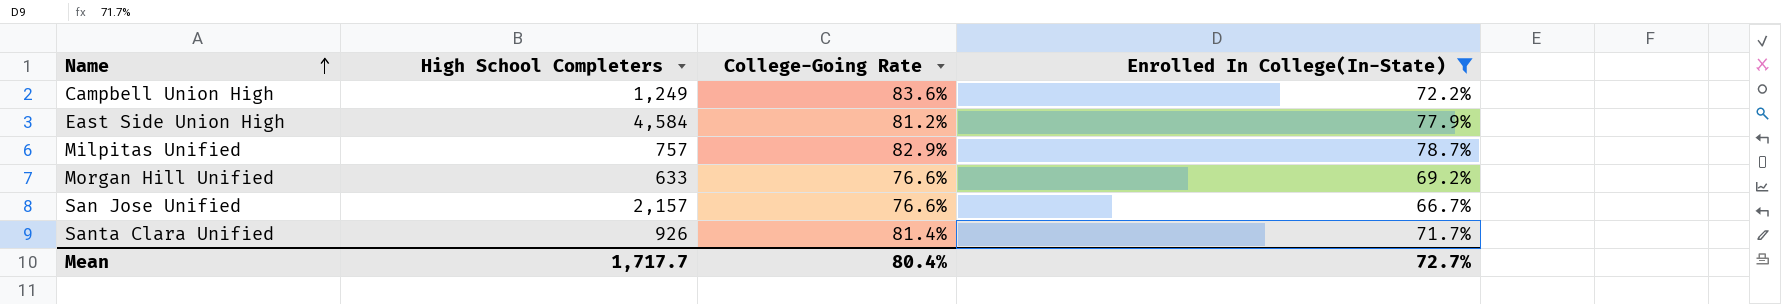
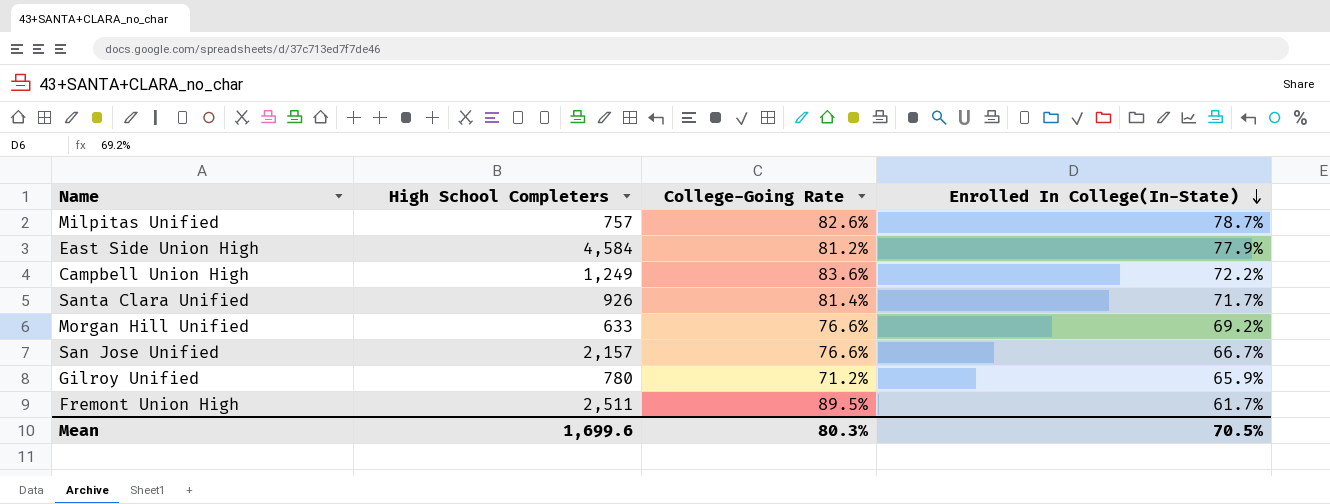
filter: Enrolled In College(In-State) >= 66.7% -> none
row order: Name ascending -> Enrolled In College(In-State) descending
Milpitas Unified | College-Going Rate: 82.9% -> 82.6%
Mean | High School Completers: 1,717.7 -> 1,699.6
Mean | College-Going Rate: 80.4% -> 80.3%
Mean | Enrolled In College(In-State): 72.7% -> 70.5%

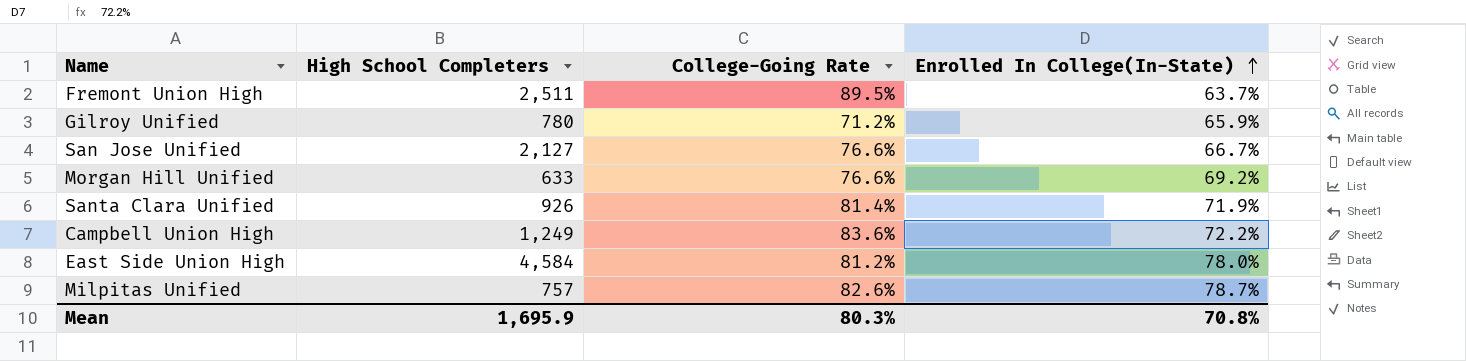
row order: Enrolled In College(In-State) descending -> Enrolled In College(In-State) ascending
Fremont Union High | Enrolled In College(In-State): 61.7% -> 63.7%
San Jose Unified | High School Completers: 2,157 -> 2,127
Santa Clara Unified | Enrolled In College(In-State): 71.7% -> 71.9%
East Side Union High | Enrolled In College(In-State): 77.9% -> 78.0%
Mean | High School Completers: 1,699.6 -> 1,695.9
Mean | Enrolled In College(In-State): 70.5% -> 70.8%

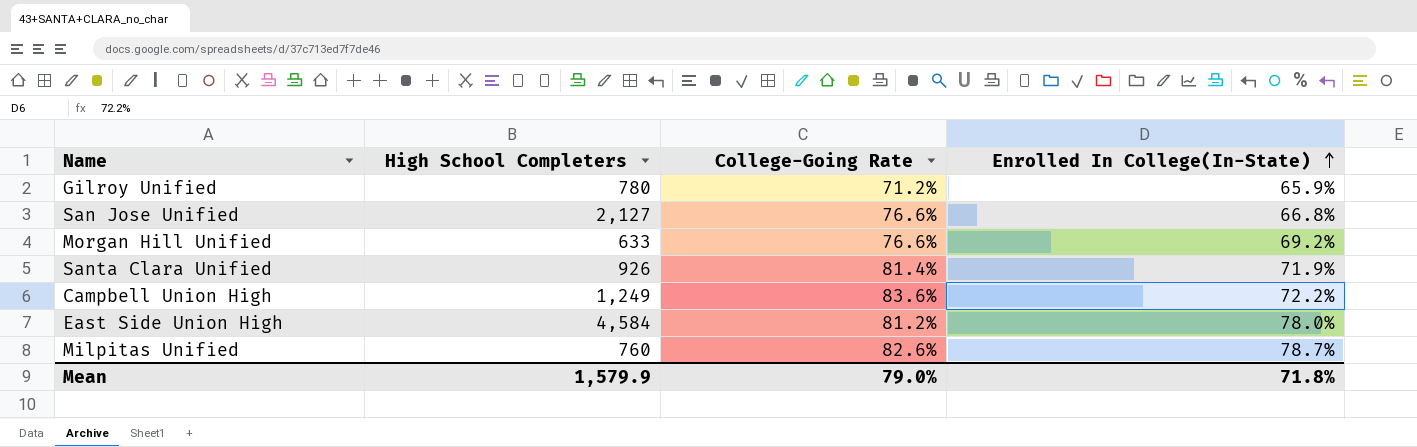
row Fremont Union High: 2,511 | 89.5% | 63.7% -> none
San Jose Unified | Enrolled In College(In-State): 66.7% -> 66.8%
Milpitas Unified | High School Completers: 757 -> 760
Mean | High School Completers: 1,695.9 -> 1,579.9
Mean | College-Going Rate: 80.3% -> 79.0%
Mean | Enrolled In College(In-State): 70.8% -> 71.8%

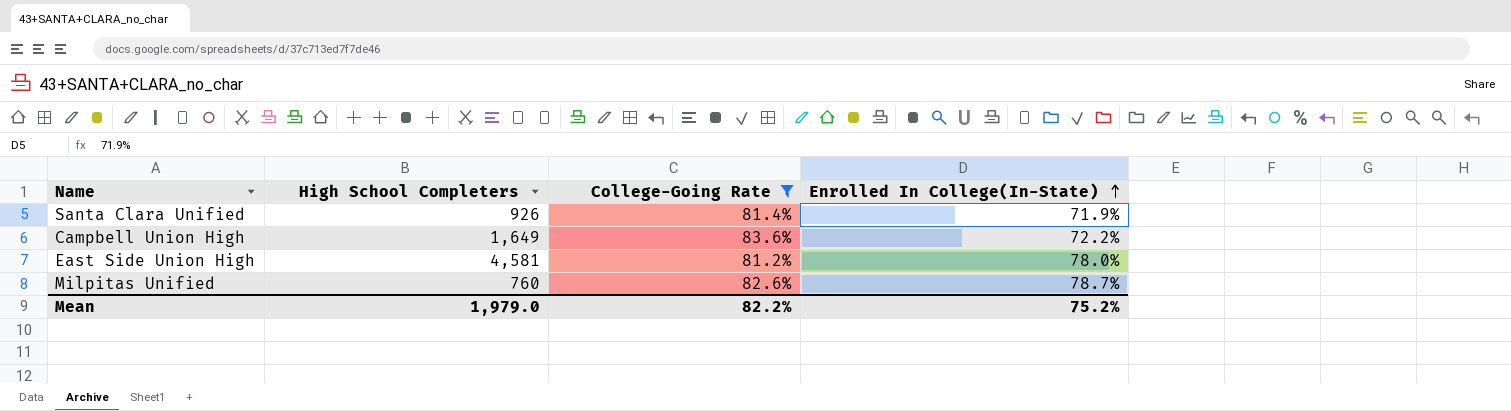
filter: none -> College-Going Rate >= 81.2%
Campbell Union High | High School Completers: 1,249 -> 1,649
East Side Union High | High School Completers: 4,584 -> 4,581
Mean | High School Completers: 1,579.9 -> 1,979.0
Mean | College-Going Rate: 79.0% -> 82.2%
Mean | Enrolled In College(In-State): 71.8% -> 75.2%

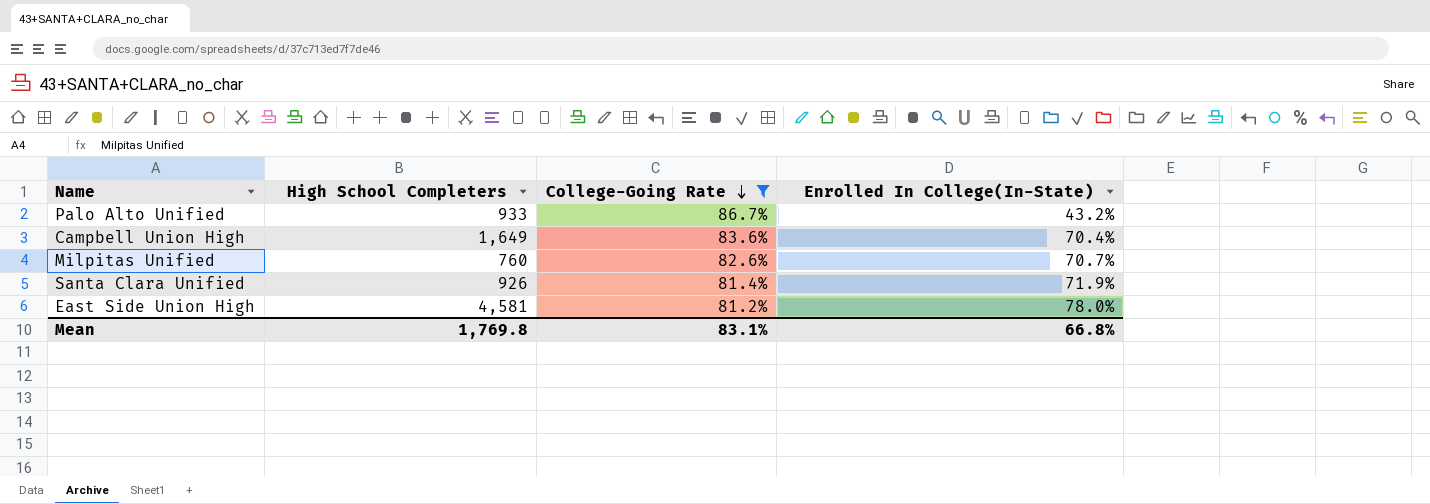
row order: Enrolled In College(In-State) ascending -> College-Going Rate descending
row Palo Alto Unified: none -> 933 | 86.7% | 43.2%
Campbell Union High | Enrolled In College(In-State): 72.2% -> 70.4%
Milpitas Unified | Enrolled In College(In-State): 78.7% -> 70.7%
Mean | High School Completers: 1,979.0 -> 1,769.8
Mean | College-Going Rate: 82.2% -> 83.1%
Mean | Enrolled In College(In-State): 75.2% -> 66.8%

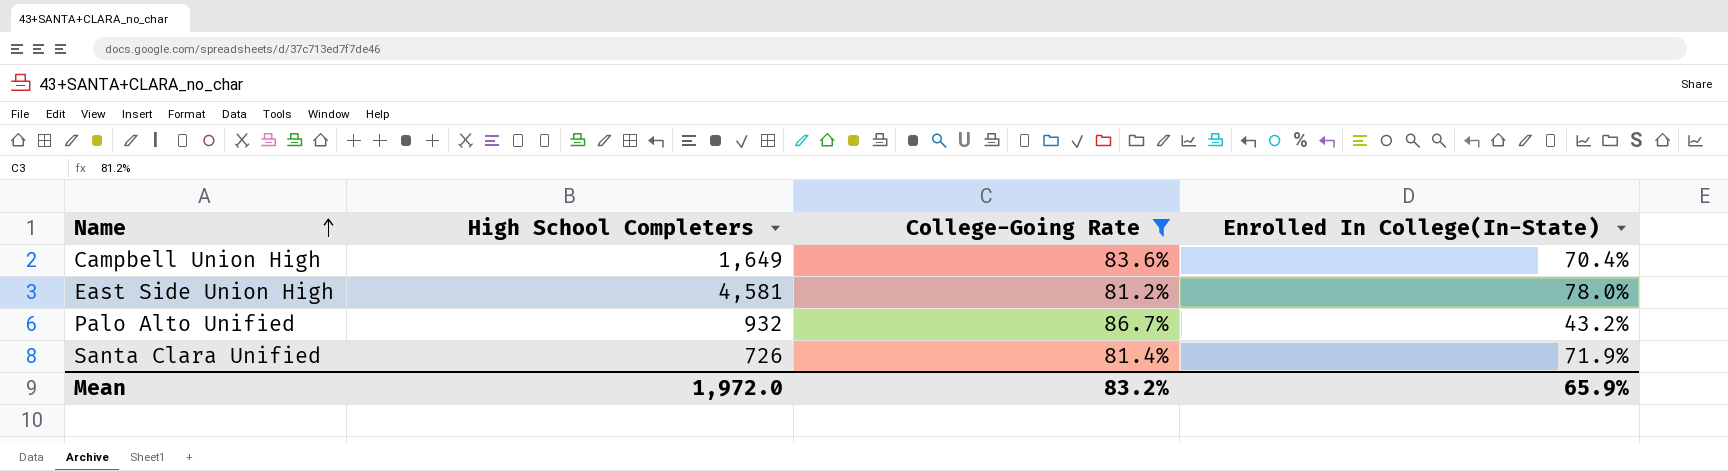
row order: College-Going Rate descending -> Name ascending
row Milpitas Unified: 760 | 82.6% | 70.7% -> none
Palo Alto Unified | High School Completers: 933 -> 932
Santa Clara Unified | High School Completers: 926 -> 726
Mean | High School Completers: 1,769.8 -> 1,972.0
Mean | College-Going Rate: 83.1% -> 83.2%
Mean | Enrolled In College(In-State): 66.8% -> 65.9%

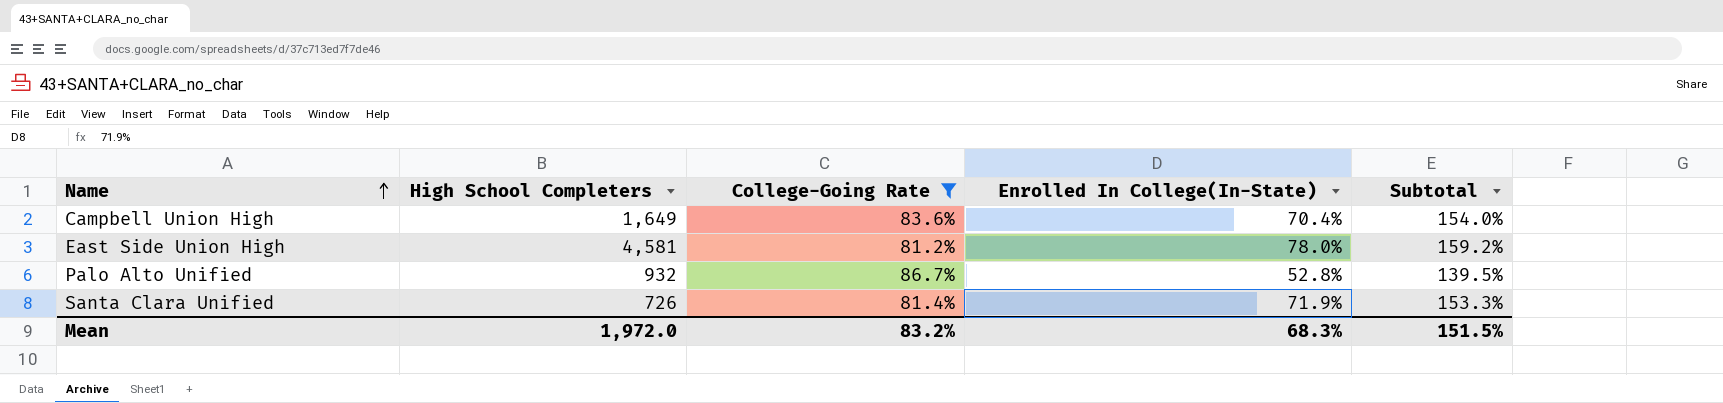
column Subtotal | formula: none -> [College-Going Rate] + [Enrolled In College(In-State)]
Palo Alto Unified | Enrolled In College(In-State): 43.2% -> 52.8%
Mean | Enrolled In College(In-State): 65.9% -> 68.3%

